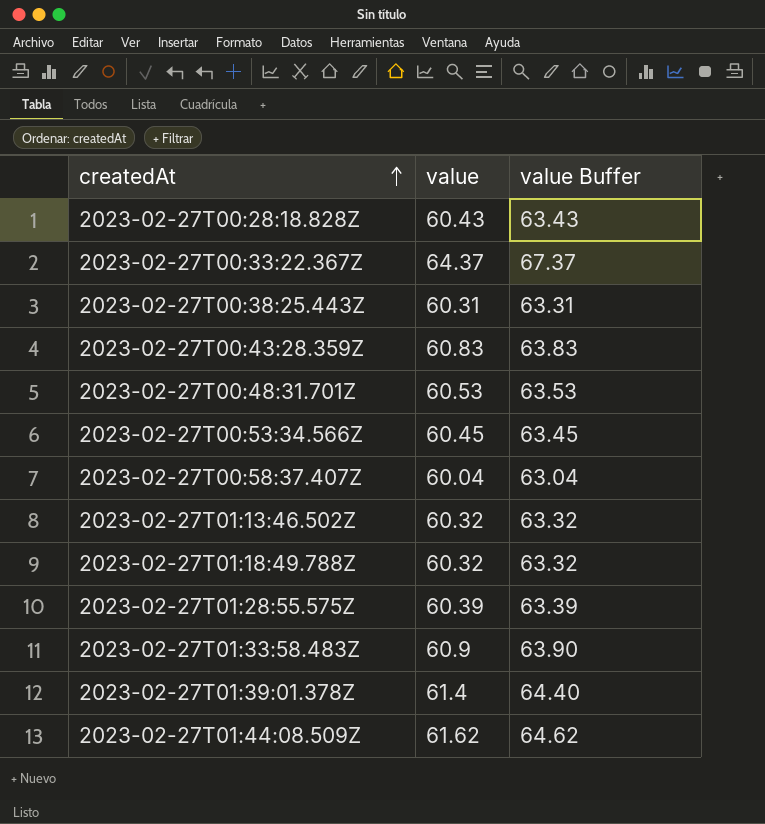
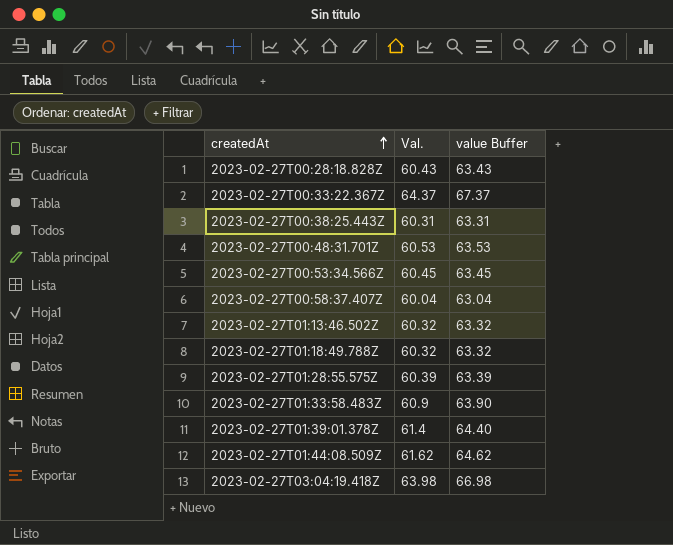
column name: value -> Val.
row 2023-02-27T00:43:28.359Z: 60.83 | 63.83 -> none
row 2023-02-27T03:04:19.418Z: none -> 63.98 | 66.98

